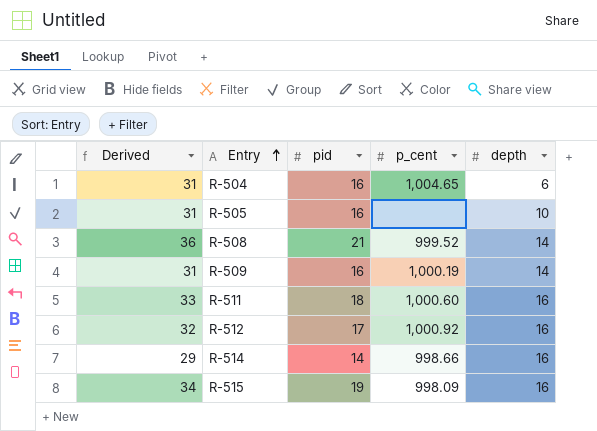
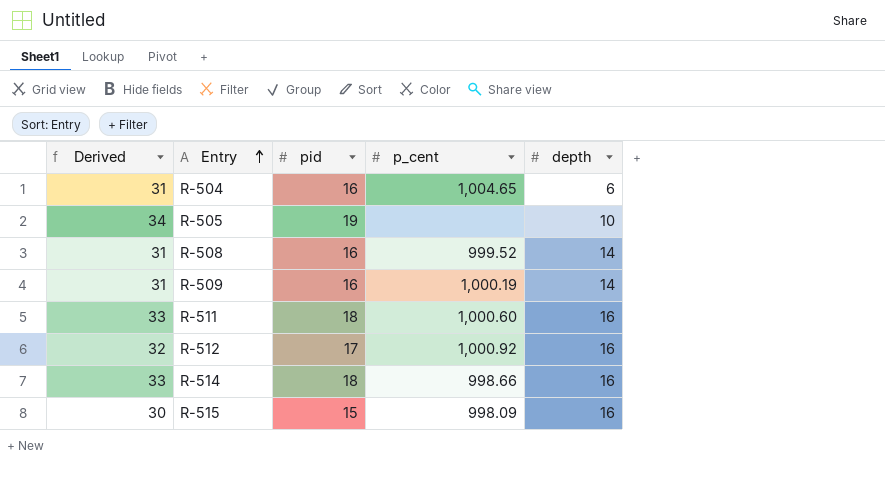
R-505 | Derived: 31 -> 34
R-505 | pid: 16 -> 19
R-508 | Derived: 36 -> 31
R-508 | pid: 21 -> 16
R-514 | Derived: 29 -> 33
R-514 | pid: 14 -> 18
R-515 | Derived: 34 -> 30
R-515 | pid: 19 -> 15

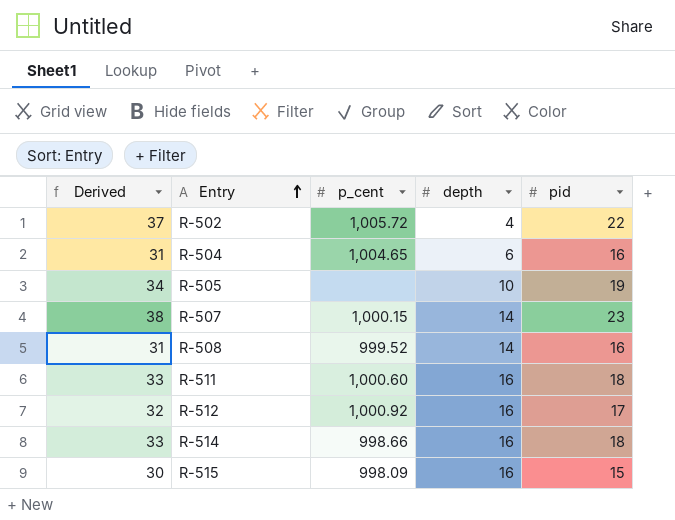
column pid | position: 3 -> 5
row R-509: 31 | 16 | 1,000.19 | 14 -> none
row R-502: none -> 37 | 1,005.72 | 4 | 22
row R-507: none -> 38 | 1,000.15 | 14 | 23

